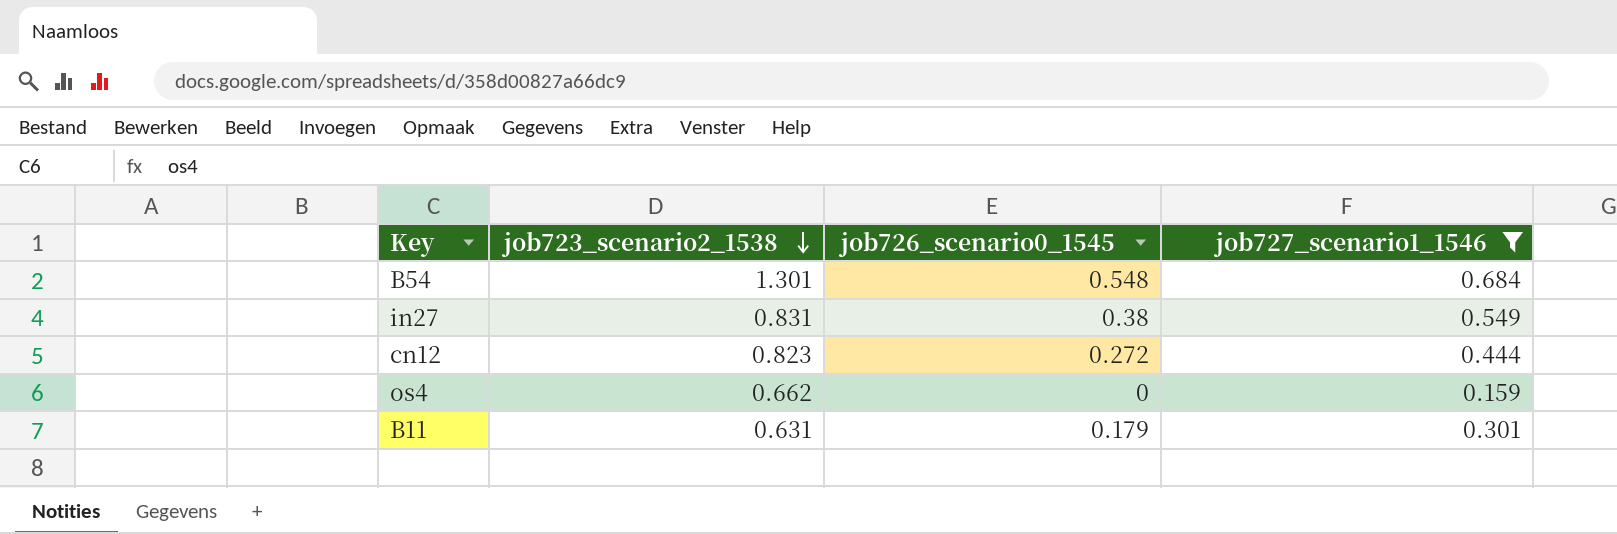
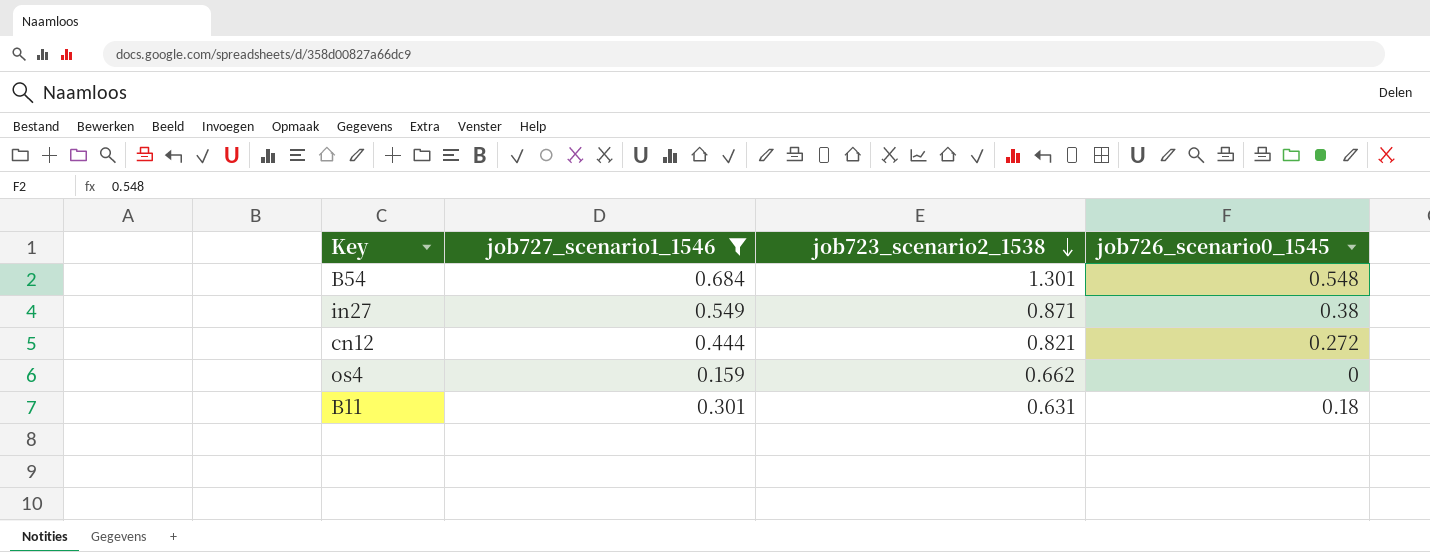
column job727_scenario1_1546 | position: 4 -> 2
in27 | job723_scenario2_1538: 0.831 -> 0.871
cn12 | job723_scenario2_1538: 0.823 -> 0.821
B11 | job726_scenario0_1545: 0.179 -> 0.18

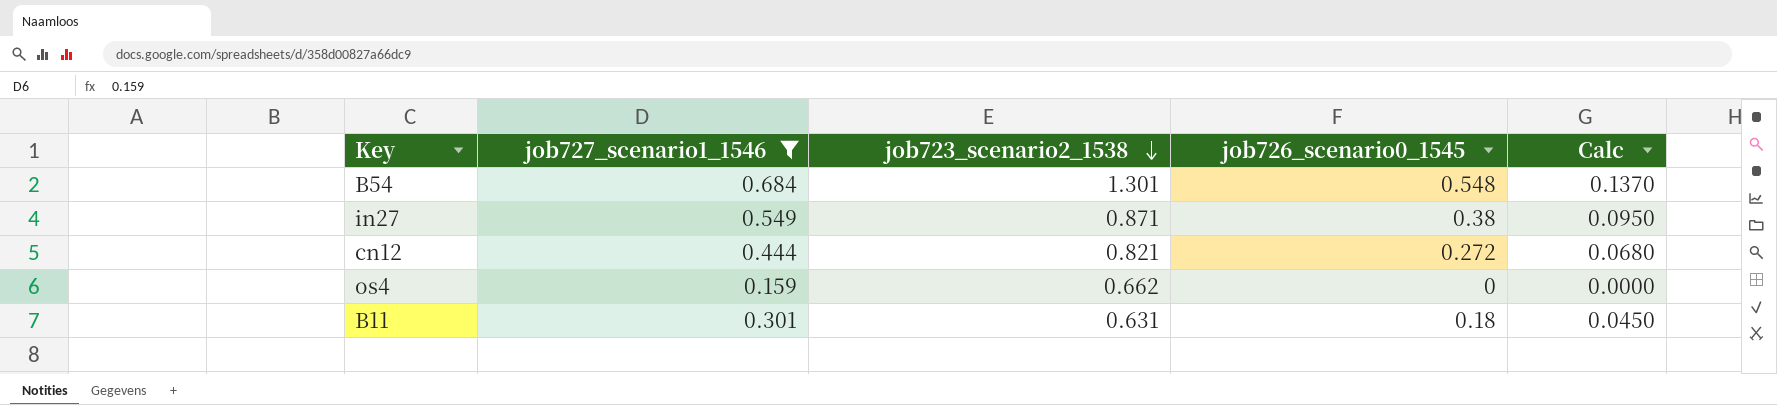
column Calc | formula: none -> [job726_scenario0_1545] * 0.25

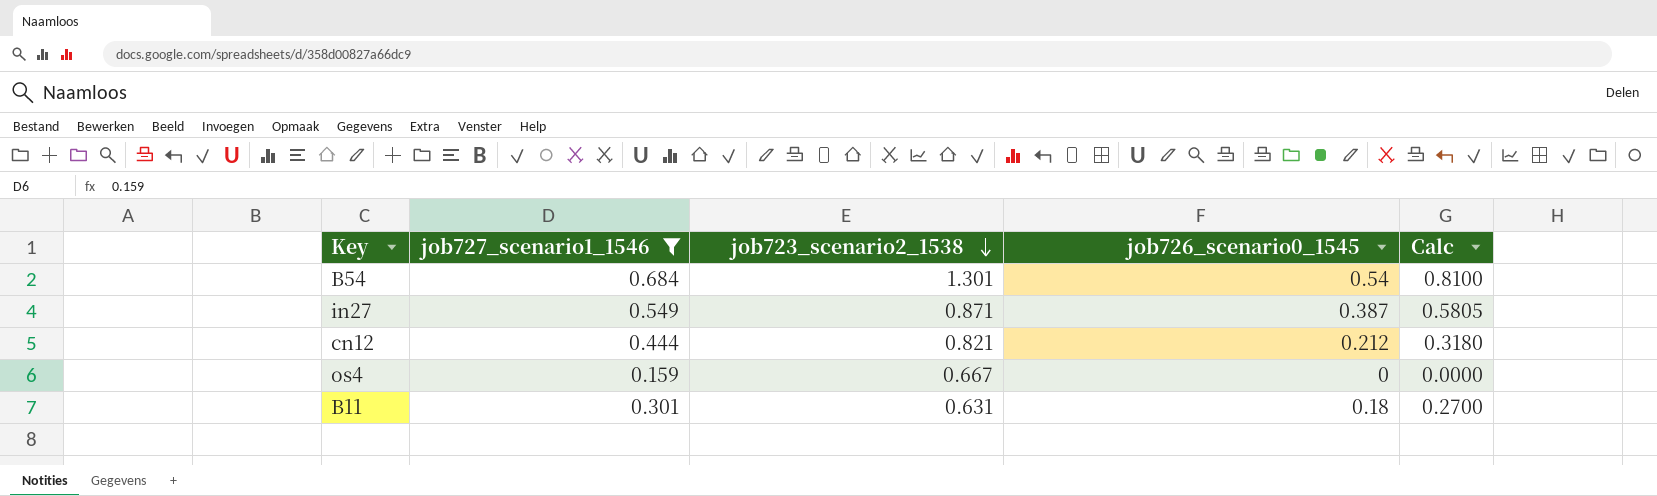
column Calc | formula: [job726_scenario0_1545] * 0.25 -> [job726_scenario0_1545] * 1.5
B54 | job726_scenario0_1545: 0.548 -> 0.54
in27 | job726_scenario0_1545: 0.38 -> 0.387
cn12 | job726_scenario0_1545: 0.272 -> 0.212
os4 | job723_scenario2_1538: 0.662 -> 0.667

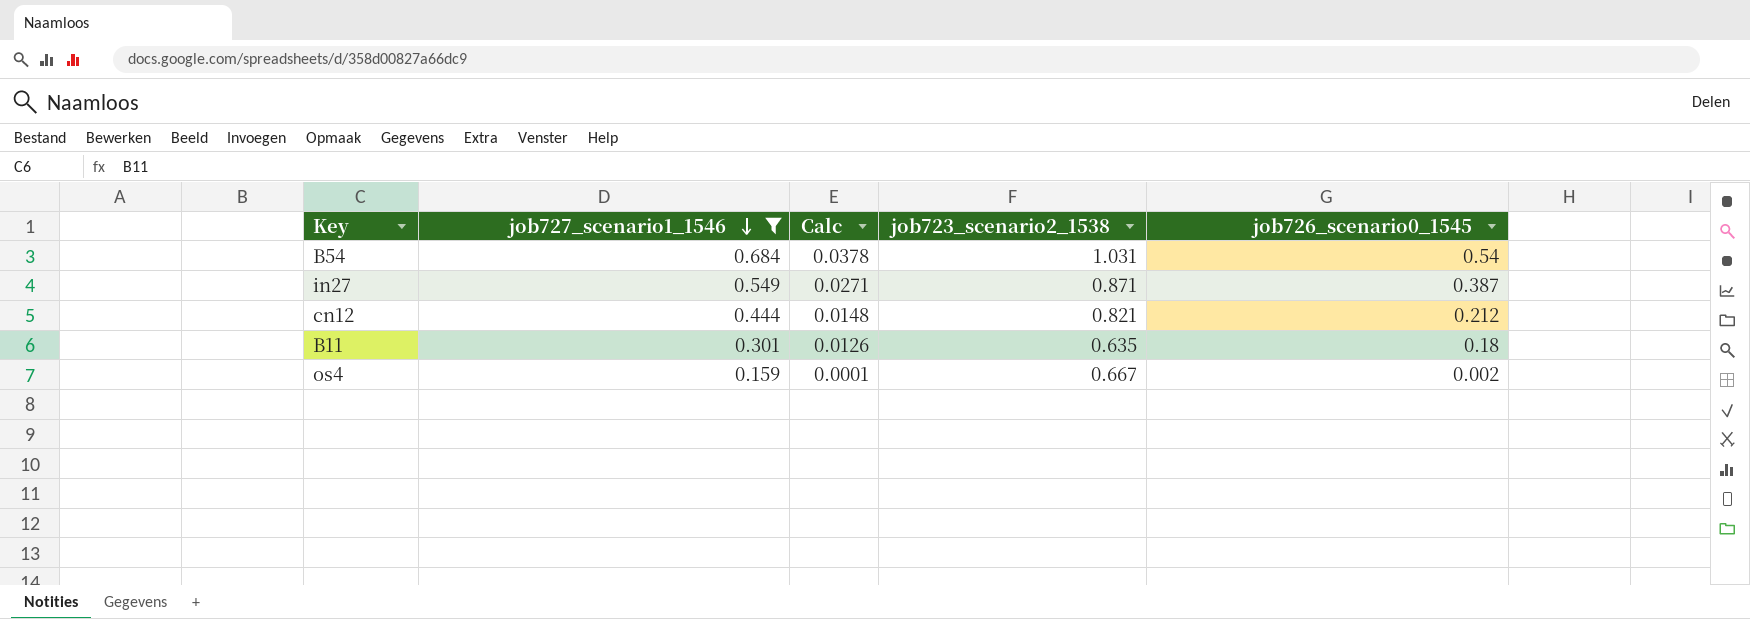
row order: job723_scenario2_1538 descending -> job727_scenario1_1546 descending
column Calc | formula: [job726_scenario0_1545] * 1.5 -> [job726_scenario0_1545] * 0.07
column Calc | position: 5 -> 3
B54 | job723_scenario2_1538: 1.301 -> 1.031
B11 | job723_scenario2_1538: 0.631 -> 0.635
os4 | job726_scenario0_1545: 0 -> 0.002

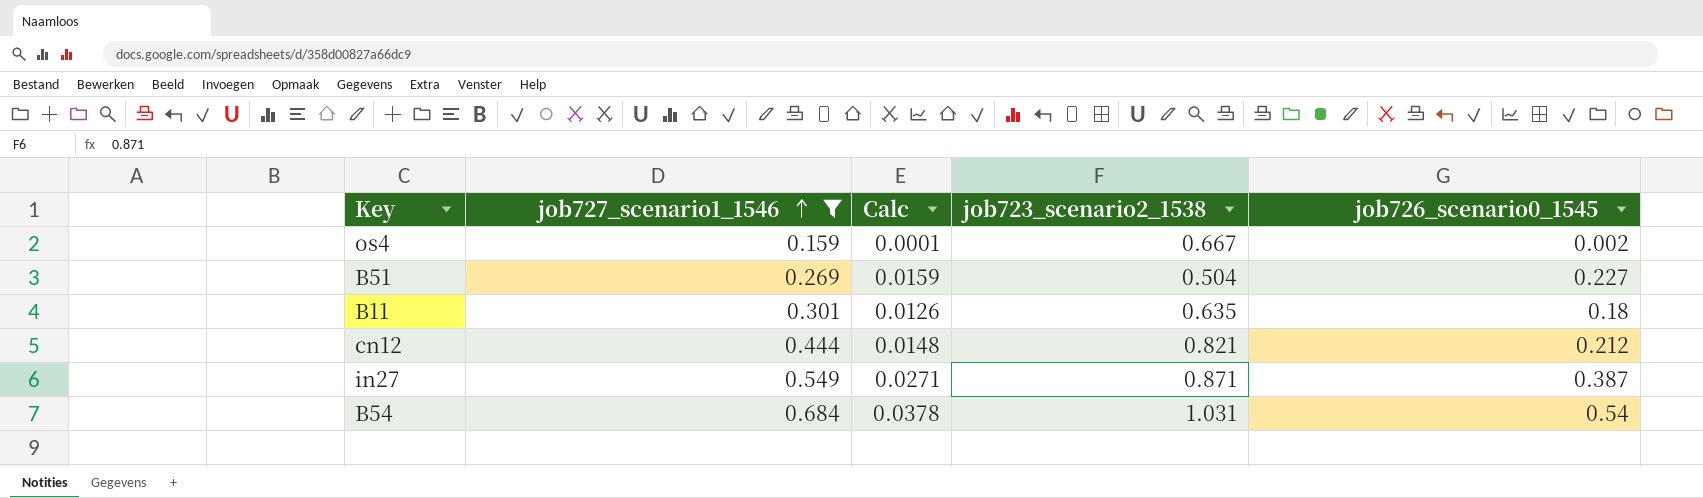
row order: job727_scenario1_1546 descending -> job727_scenario1_1546 ascending
row B51: none -> 0.269 | 0.0159 | 0.504 | 0.227

